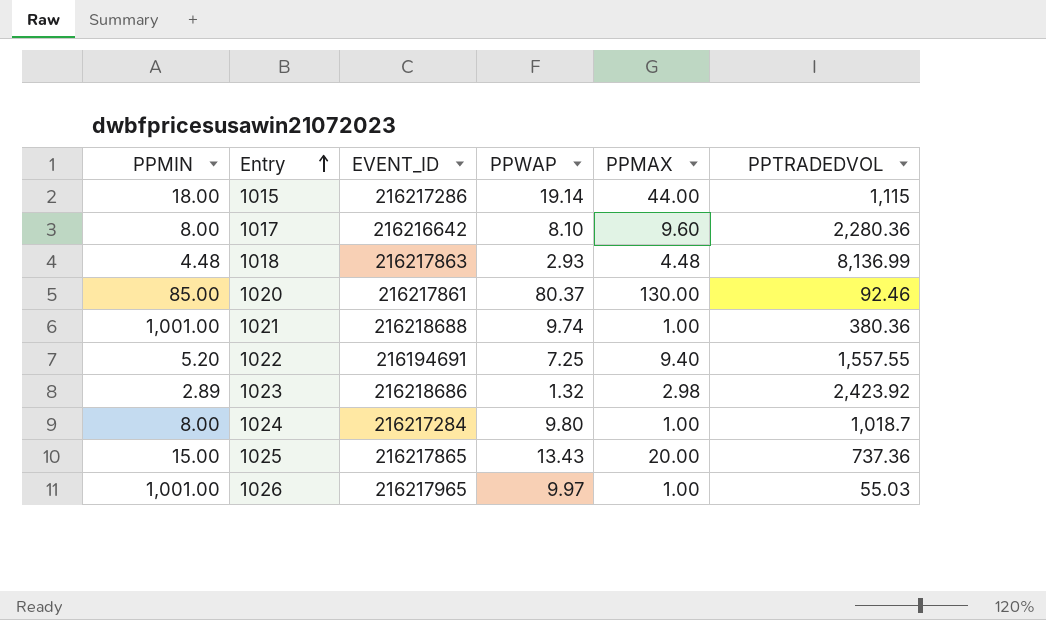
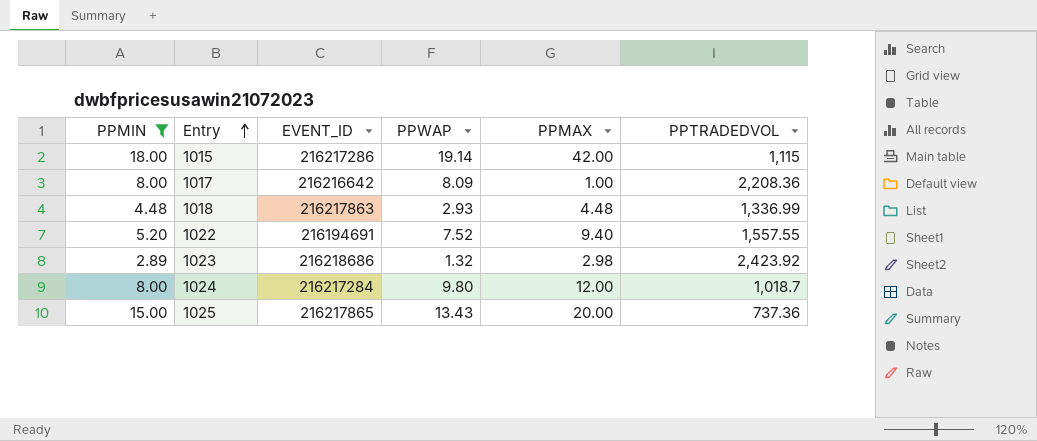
filter: none -> PPMIN <= 18.00
1015 | PPMAX: 44.00 -> 42.00
1017 | PPWAP: 8.10 -> 8.09
1017 | PPMAX: 9.60 -> 1.00
1017 | PPTRADEDVOL: 2,280.36 -> 2,208.36
1018 | PPTRADEDVOL: 8,136.99 -> 1,336.99
1022 | PPWAP: 7.25 -> 7.52
1024 | PPMAX: 1.00 -> 12.00

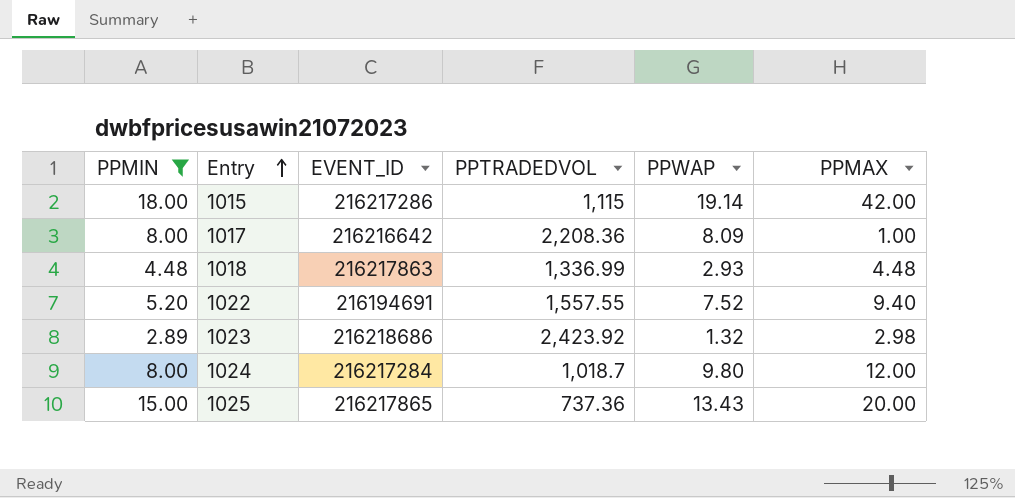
column PPTRADEDVOL | position: 6 -> 4

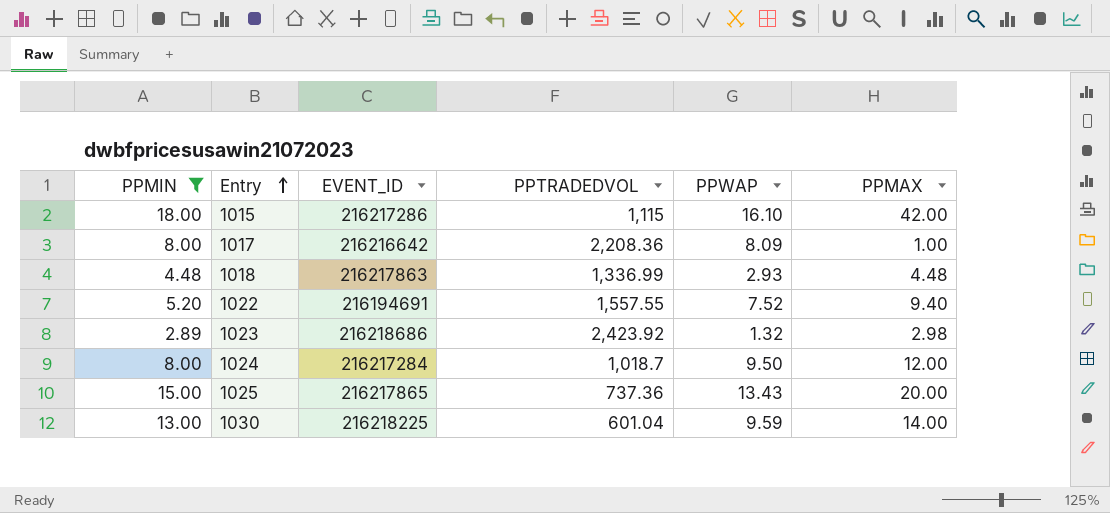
1015 | PPWAP: 19.14 -> 16.10
1024 | PPWAP: 9.80 -> 9.50
row 1030: none -> 13.00 | 216218225 | 601.04 | 9.59 | 14.00

